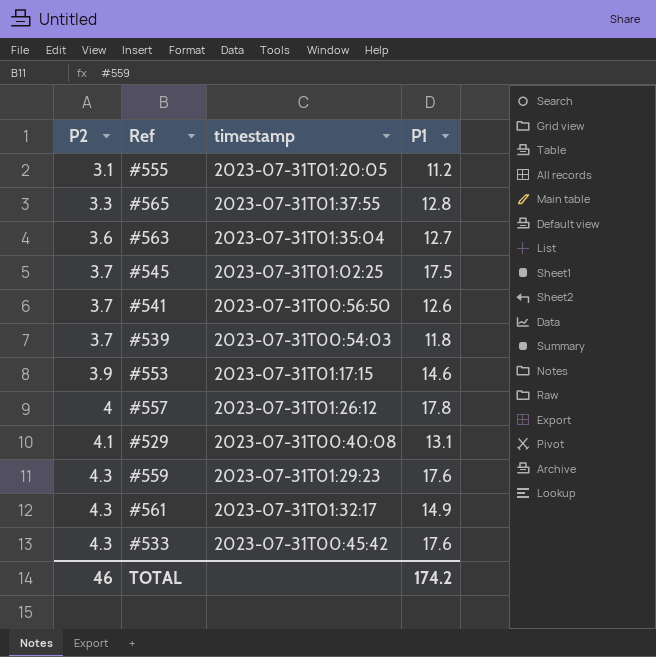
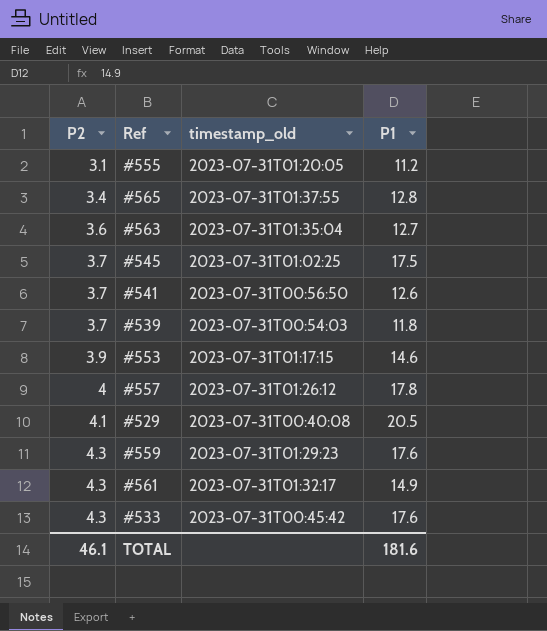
column name: timestamp -> timestamp_old
#565 | P2: 3.3 -> 3.4
#529 | P1: 13.1 -> 20.5
TOTAL | P2: 46 -> 46.1
TOTAL | P1: 174.2 -> 181.6

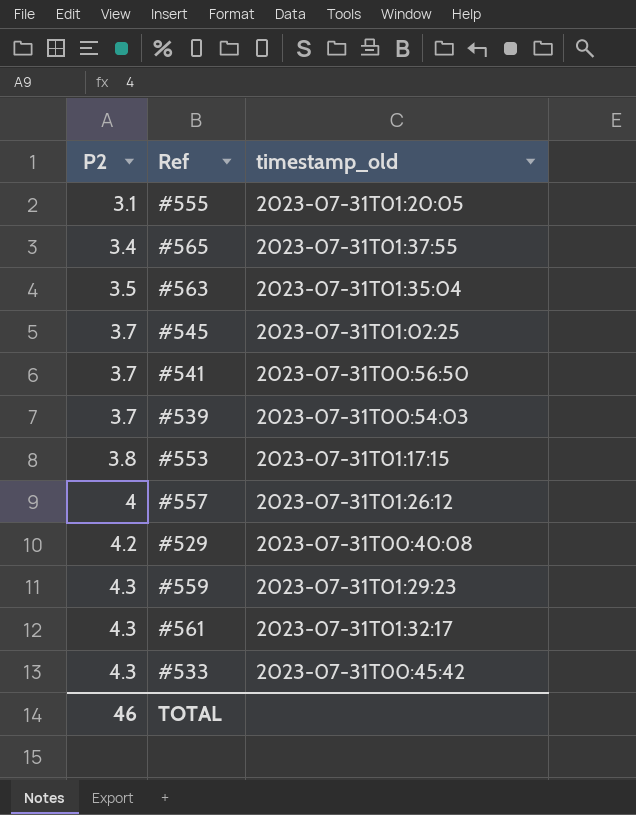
column P1 | position: 4 -> none
#563 | P2: 3.6 -> 3.5
#553 | P2: 3.9 -> 3.8
#529 | P2: 4.1 -> 4.2
TOTAL | P2: 46.1 -> 46

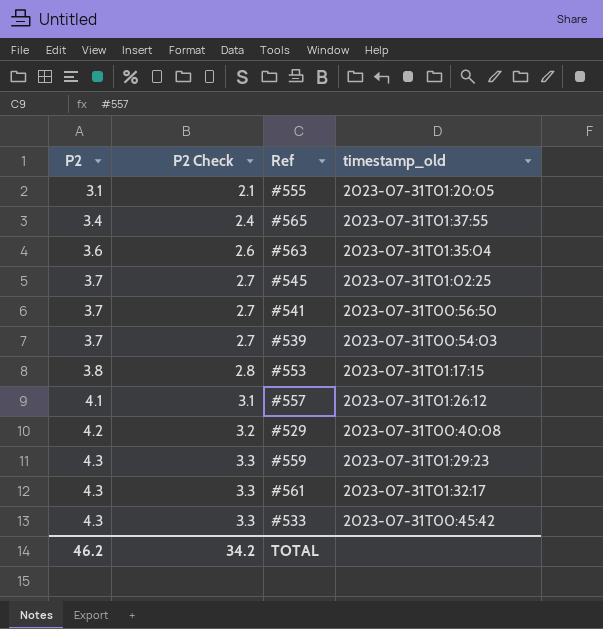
column P2 Check | formula: none -> [P2] - 1
#563 | P2: 3.5 -> 3.6
#557 | P2: 4 -> 4.1
TOTAL | P2: 46 -> 46.2

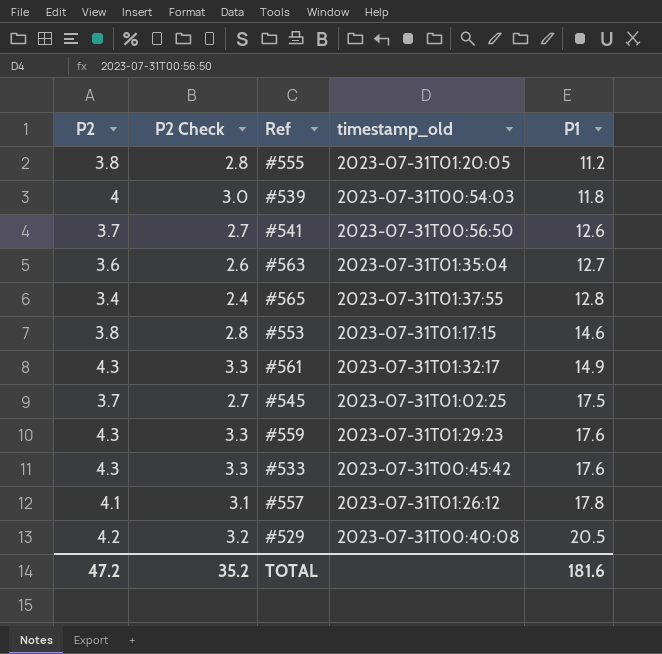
row order: P2 ascending -> P1 ascending
column P1 | position: none -> 5
#555 | P2: 3.1 -> 3.8
#555 | P2 Check: 2.1 -> 2.8
#539 | P2: 3.7 -> 4
#539 | P2 Check: 2.7 -> 3.0
TOTAL | P2: 46.2 -> 47.2
TOTAL | P2 Check: 34.2 -> 35.2

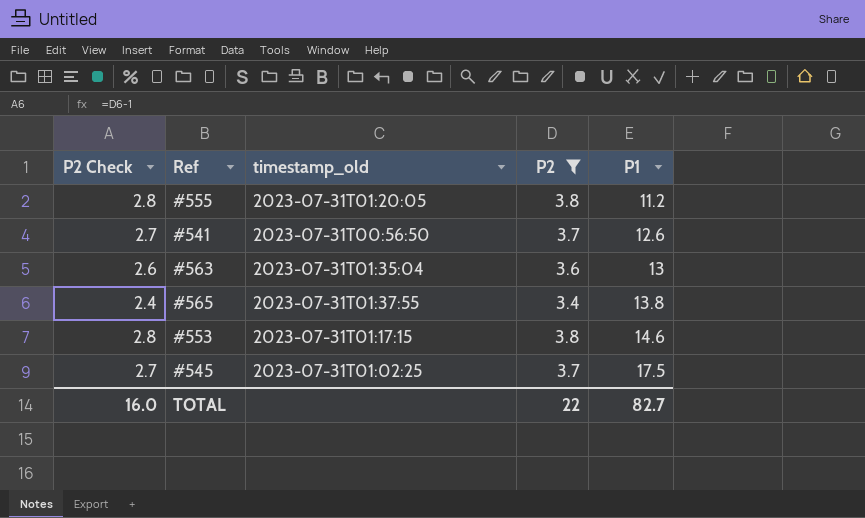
filter: none -> P2 <= 3.8
column P2 | position: 1 -> 4
#563 | P1: 12.7 -> 13
#565 | P1: 12.8 -> 13.8
TOTAL | P2 Check: 35.2 -> 16.0
TOTAL | P2: 47.2 -> 22
TOTAL | P1: 181.6 -> 82.7

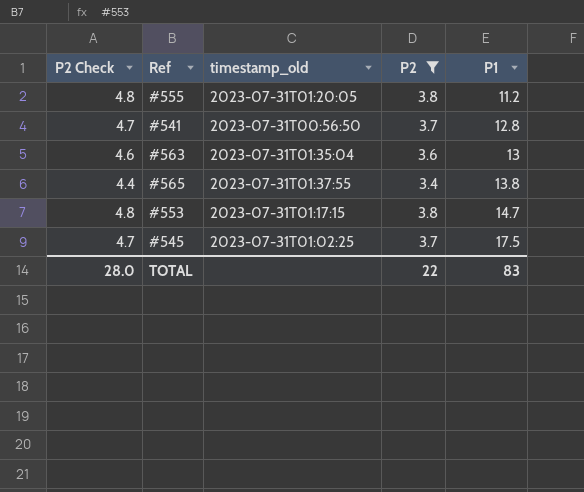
column P2 Check | formula: [P2] - 1 -> [P2] + 1
#541 | P1: 12.6 -> 12.8
#553 | P1: 14.6 -> 14.7
TOTAL | P2 Check: 16.0 -> 28.0
TOTAL | P1: 82.7 -> 83

